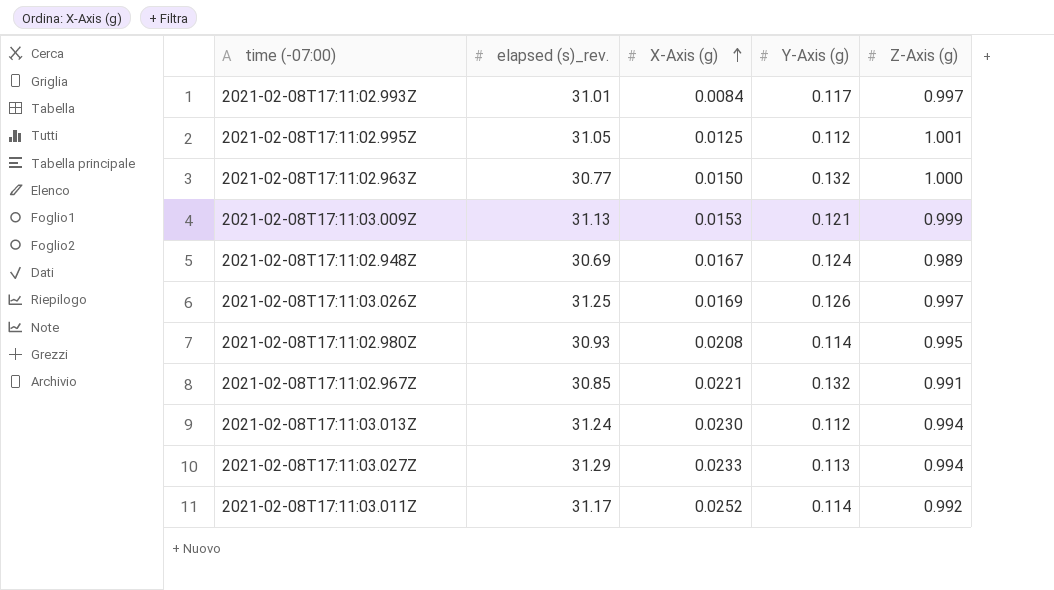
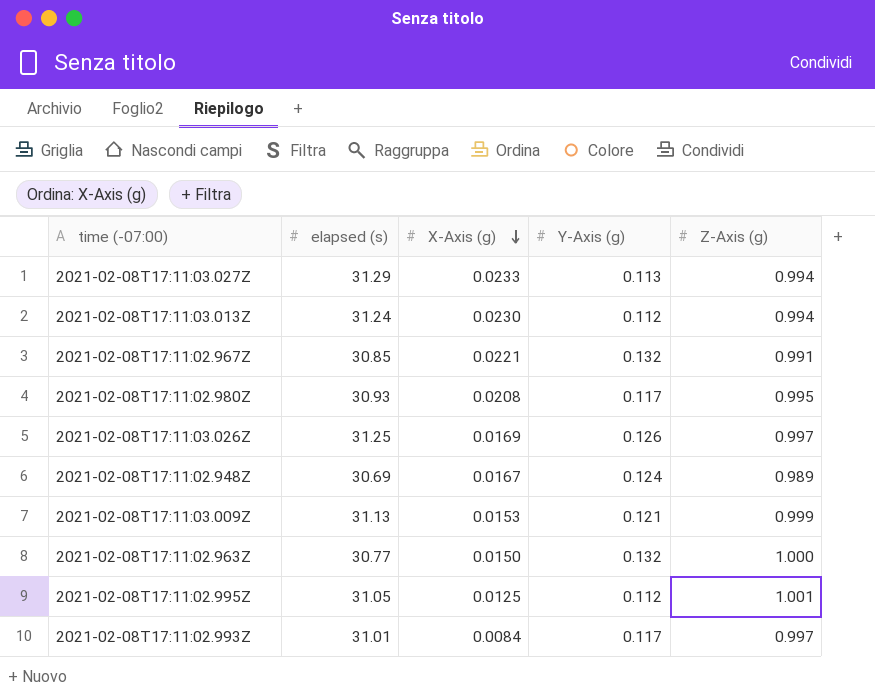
row order: X-Axis (g) ascending -> X-Axis (g) descending
column name: elapsed (s)_rev. -> elapsed (s)
row 2021-02-08T17:11:03.011Z: 31.17 | 0.0252 | 0.114 | 0.992 -> none
2021-02-08T17:11:02.980Z | Y-Axis (g): 0.114 -> 0.117

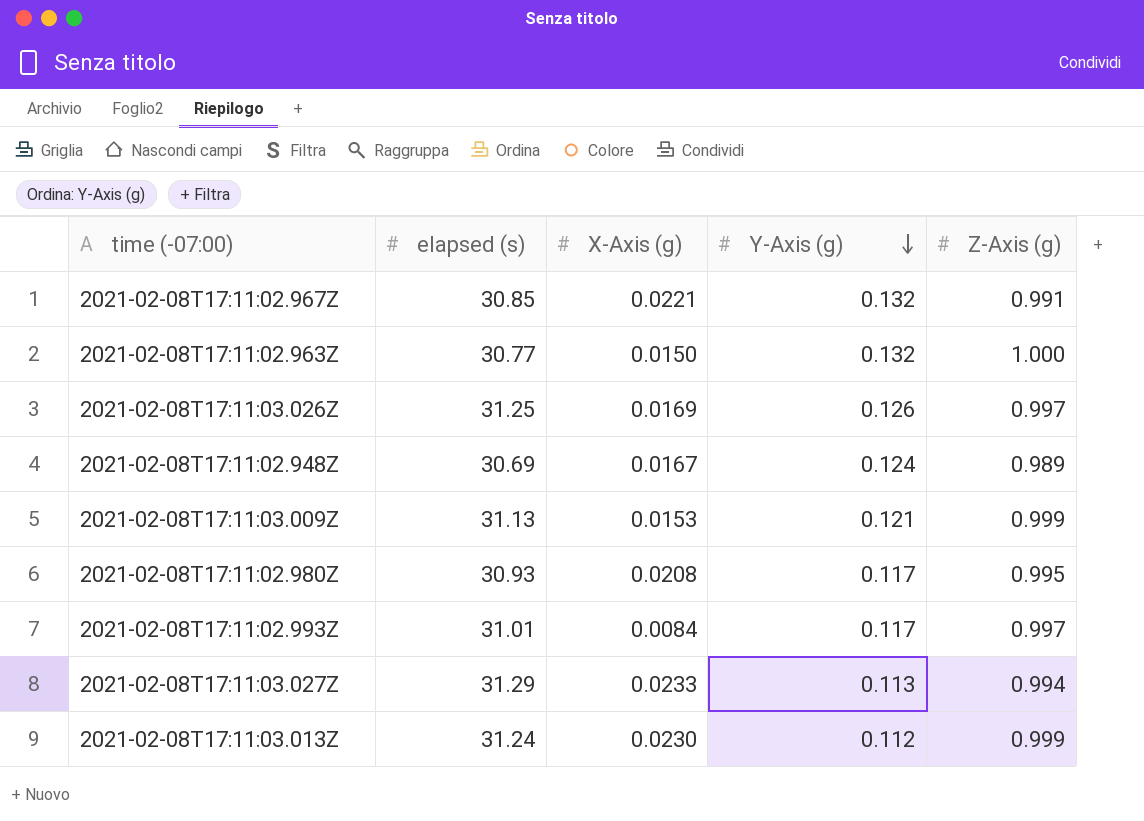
row order: X-Axis (g) descending -> Y-Axis (g) descending
row 2021-02-08T17:11:02.995Z: 31.05 | 0.0125 | 0.112 | 1.001 -> none
2021-02-08T17:11:03.013Z | Z-Axis (g): 0.994 -> 0.999

